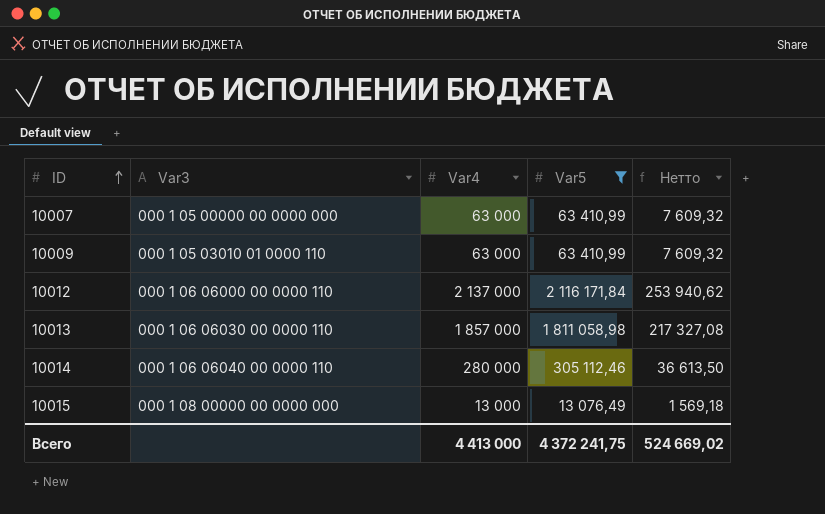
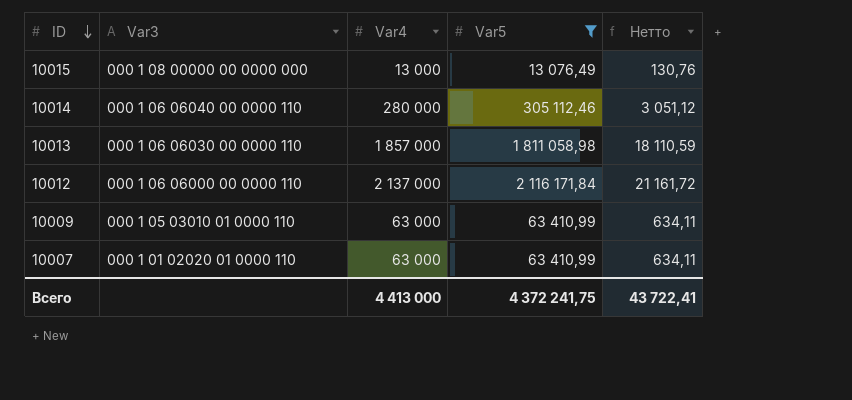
row order: ID ascending -> ID descending
column Нетто | formula: [Var5] * 0,12 -> [Var5] * 0,01
10007 | Var3: 000 1 05 00000 00 0000 000 -> 000 1 01 02020 01 0000 110
Всего | Нетто: 524 669,02 -> 43 722,41

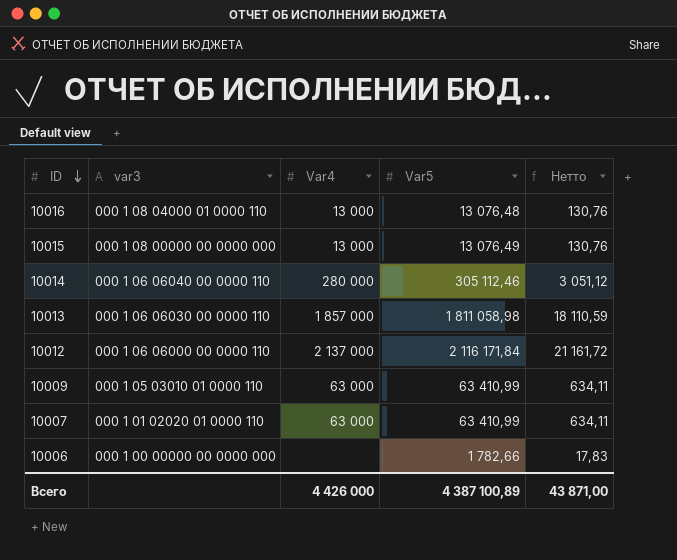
filter: Var5 >= 13 076,49 -> none
column name: Var3 -> var3
Всего | Var4: 4 413 000 -> 4 426 000
Всего | Var5: 4 372 241,75 -> 4 387 100,89
Всего | Нетто: 43 722,41 -> 43 871,00

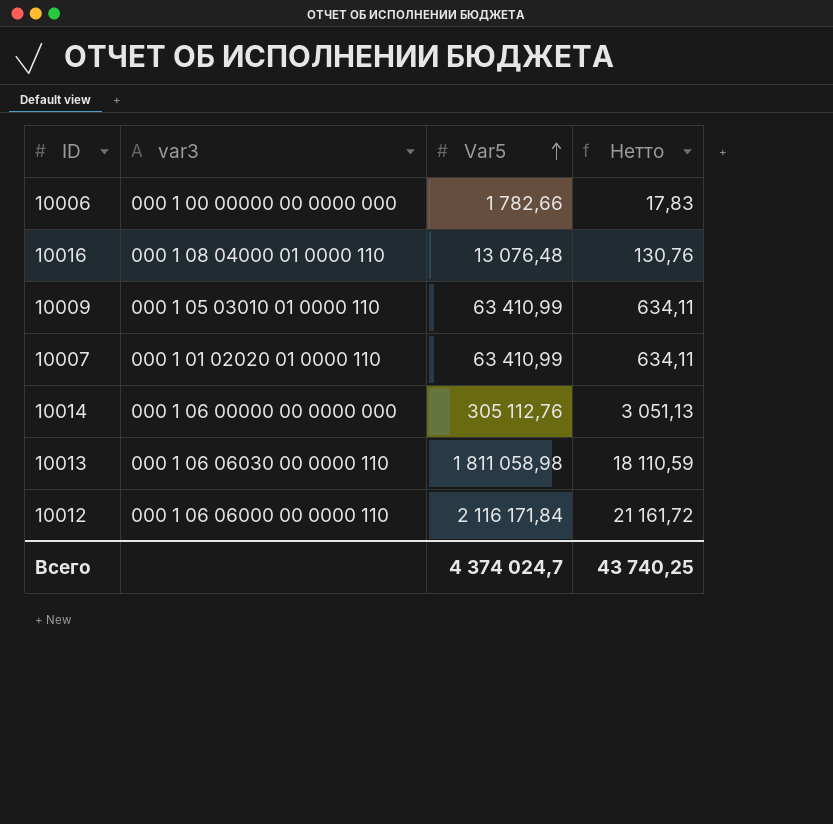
row order: ID descending -> Var5 ascending
column Var4 | position: 3 -> none
row 10015: 000 1 08 00000 00 0000 000 | 13 000 | 13 076,49 | 130,76 -> none
10014 | var3: 000 1 06 06040 00 0000 110 -> 000 1 06 00000 00 0000 000
10014 | Var5: 305 112,46 -> 305 112,76
10014 | Нетто: 3 051,12 -> 3 051,13
Всего | Var5: 4 387 100,89 -> 4 374 024,7
Всего | Нетто: 43 871,00 -> 43 740,25

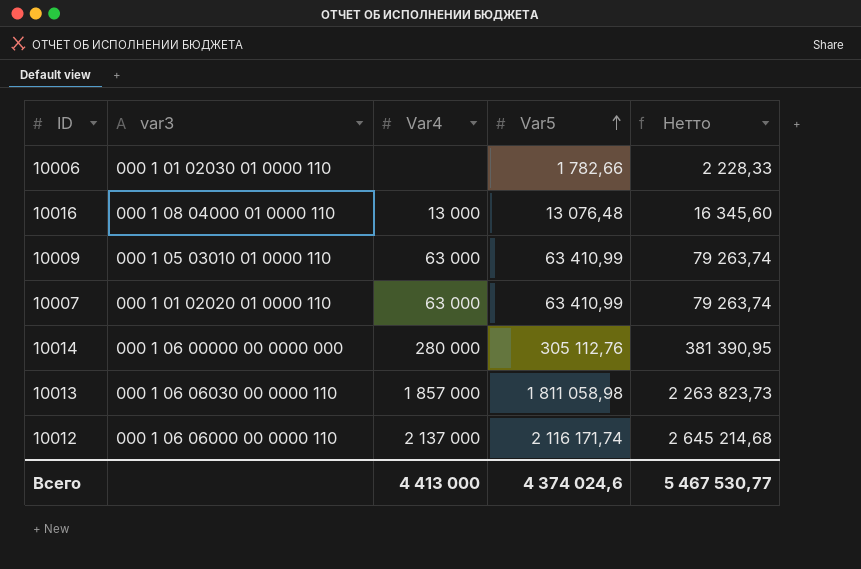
column Var4 | position: none -> 3
column Нетто | formula: [Var5] * 0,01 -> [Var5] * 1,25
10006 | var3: 000 1 00 00000 00 0000 000 -> 000 1 01 02030 01 0000 110
10012 | Var5: 2 116 171,84 -> 2 116 171,74
Всего | Var5: 4 374 024,7 -> 4 374 024,6
Всего | Нетто: 43 740,25 -> 5 467 530,77

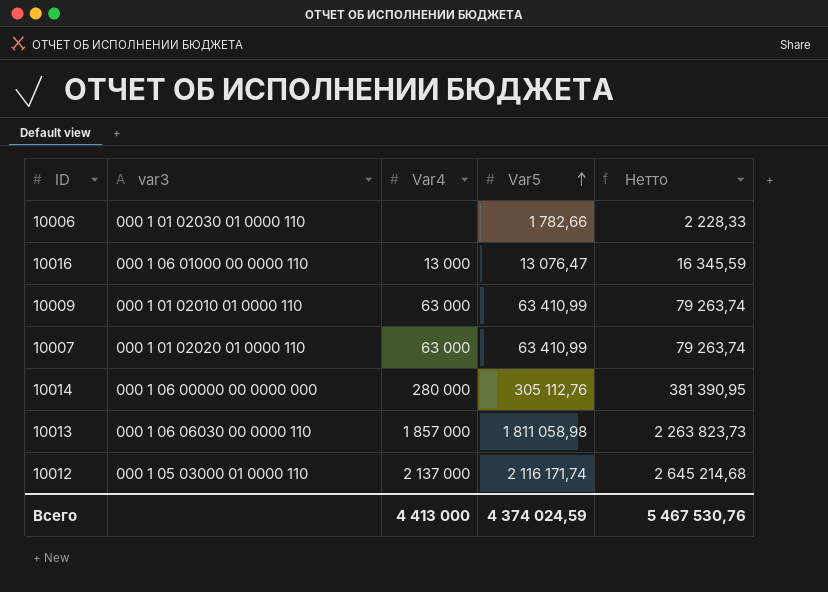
10016 | var3: 000 1 08 04000 01 0000 110 -> 000 1 06 01000 00 0000 110
10016 | Var5: 13 076,48 -> 13 076,47
10016 | Нетто: 16 345,60 -> 16 345,59
10009 | var3: 000 1 05 03010 01 0000 110 -> 000 1 01 02010 01 0000 110
10012 | var3: 000 1 06 06000 00 0000 110 -> 000 1 05 03000 01 0000 110
Всего | Var5: 4 374 024,6 -> 4 374 024,59
Всего | Нетто: 5 467 530,77 -> 5 467 530,76

